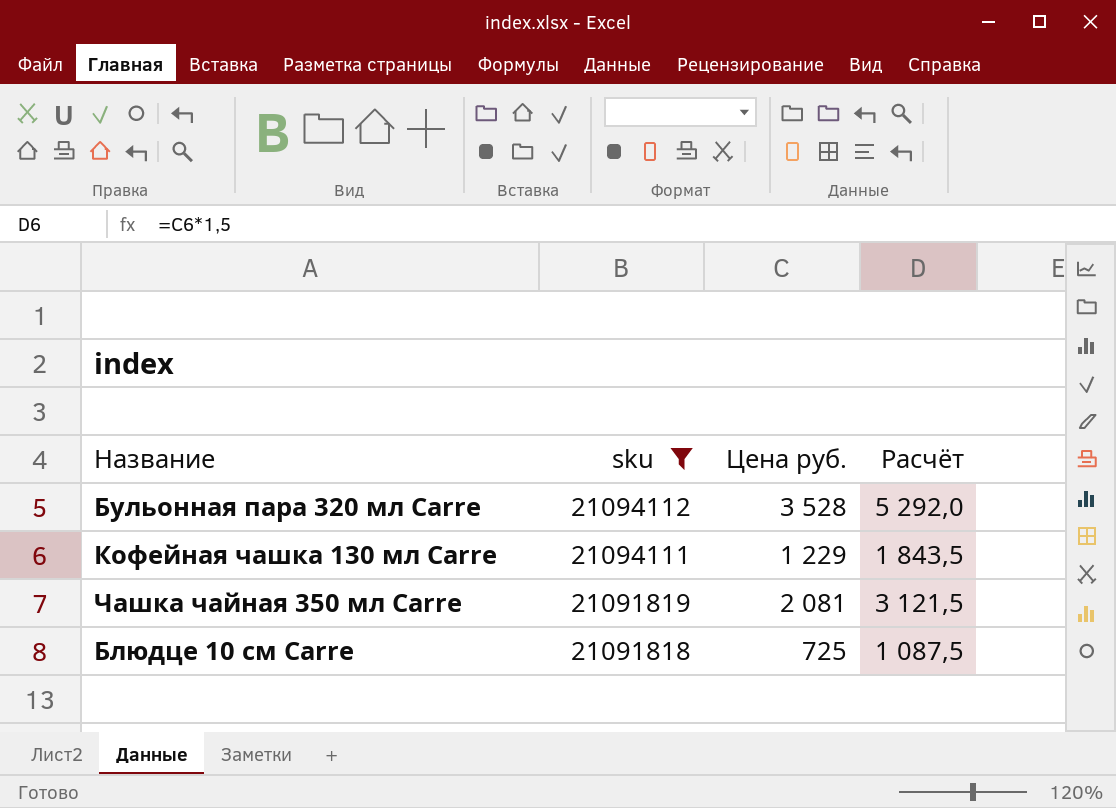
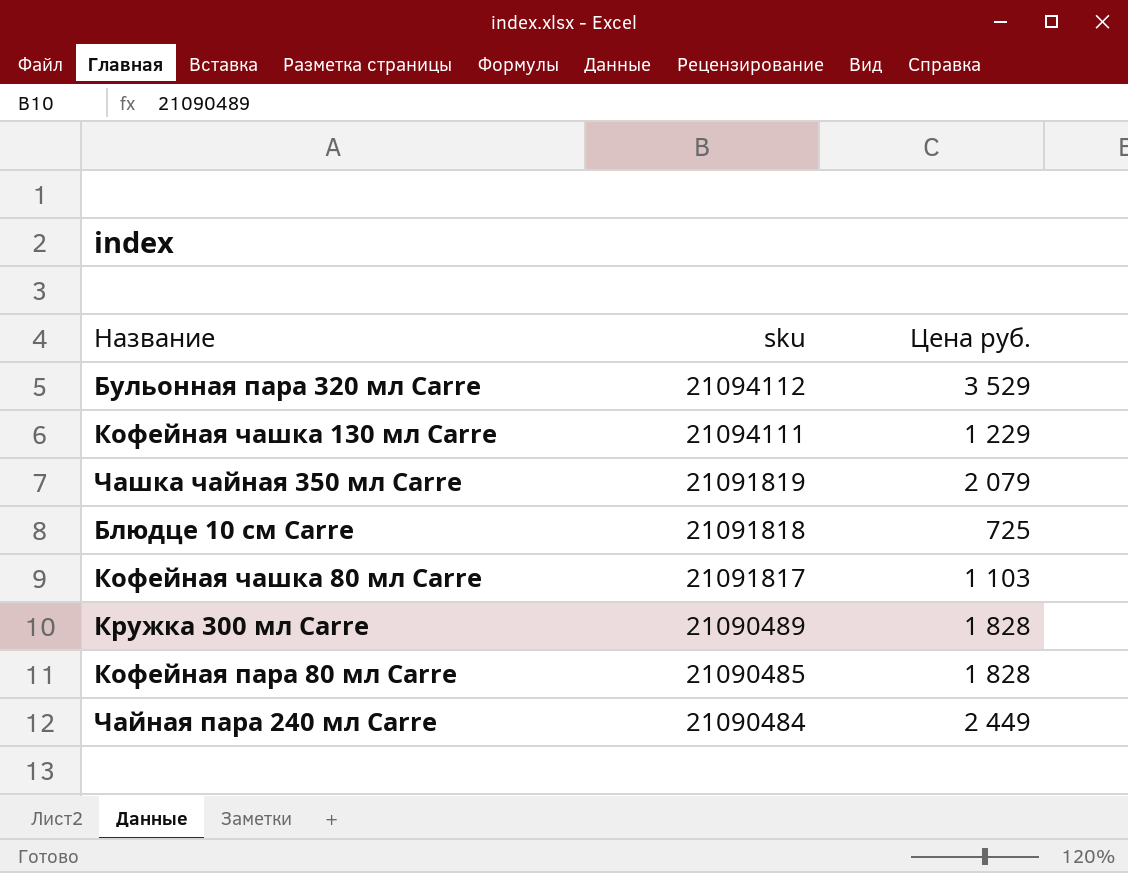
filter: sku >= 21091818 -> none
column Расчёт | formula: [Цена руб.] * 1,5 -> none
Бульонная пара 320 мл Carre | Цена руб.: 3 528 -> 3 529
Чашка чайная 350 мл Carre | Цена руб.: 2 081 -> 2 079

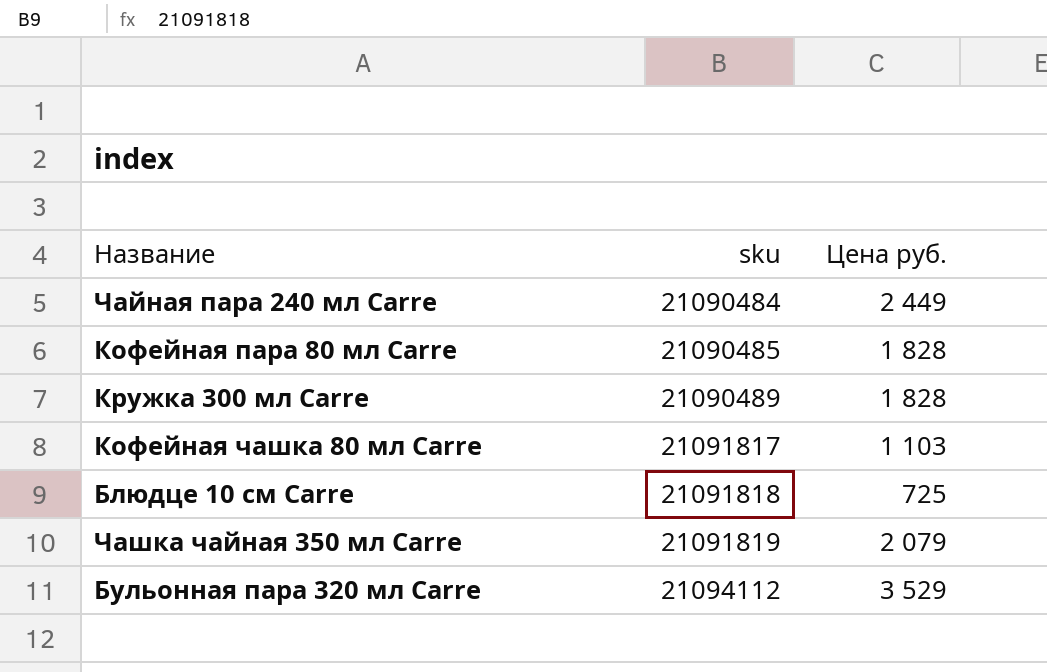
row order: sku descending -> sku ascending
row Кофейная чашка 130 мл Carre: 21094111 | 1 229 -> none

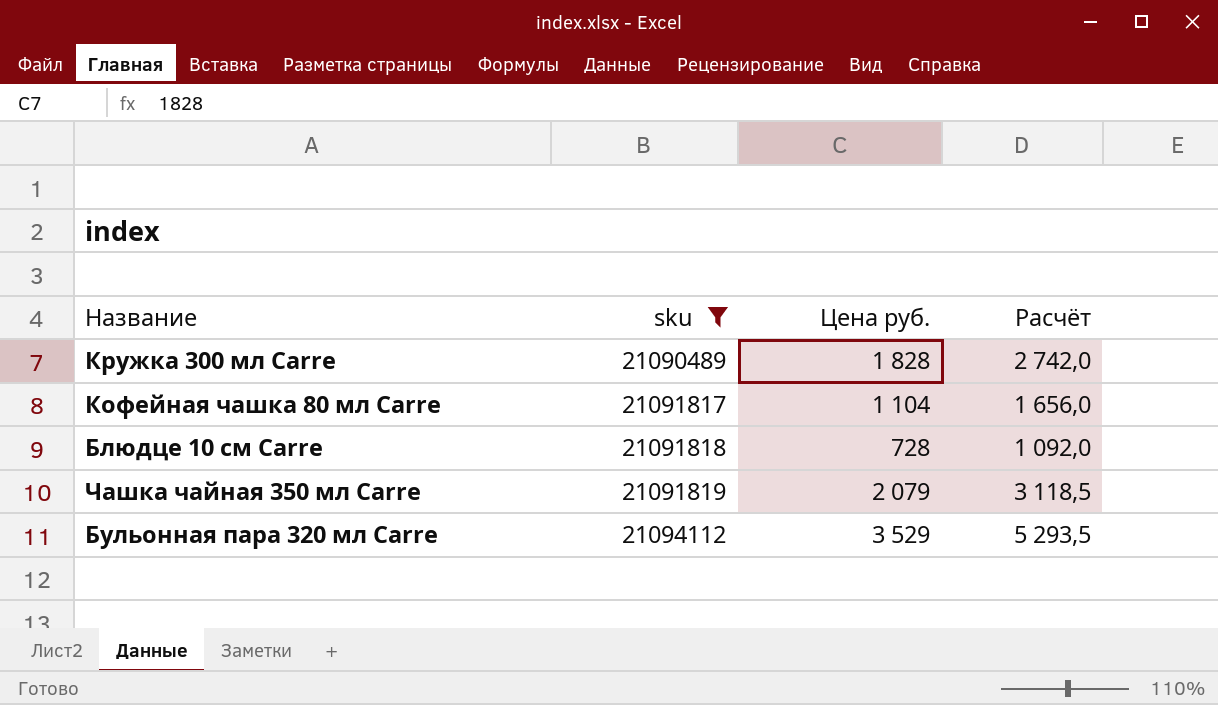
filter: none -> sku >= 21090489
column Расчёт | formula: none -> [Цена руб.] * 1,5
Кофейная чашка 80 мл Carre | Цена руб.: 1 103 -> 1 104
Блюдце 10 см Carre | Цена руб.: 725 -> 728

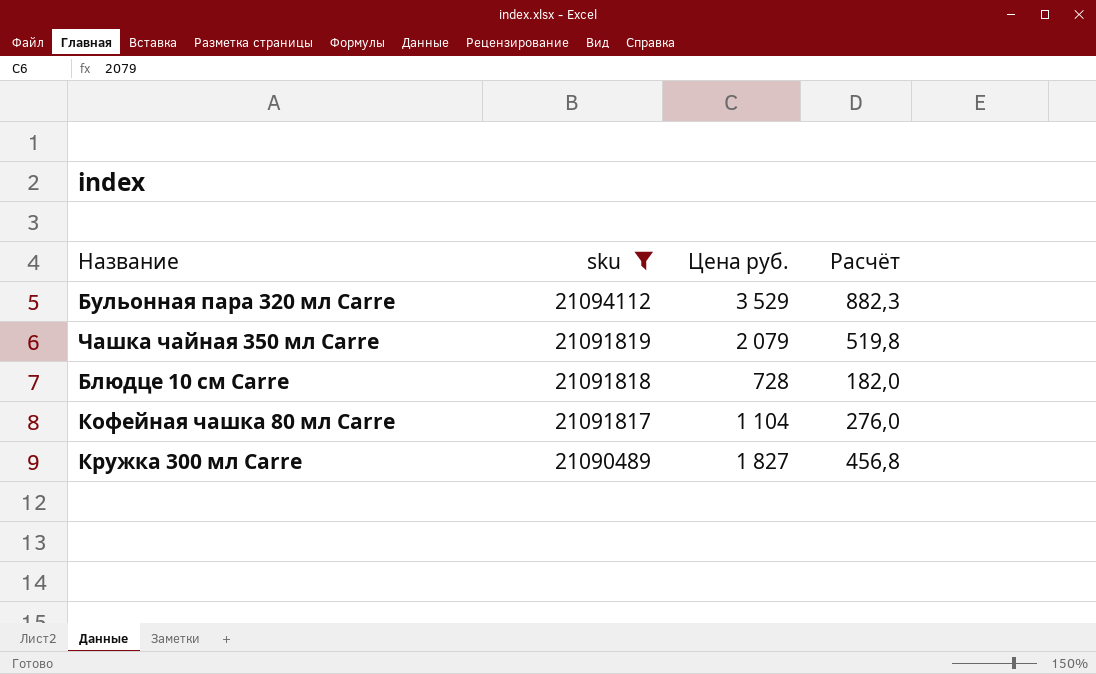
row order: sku ascending -> sku descending
column Расчёт | formula: [Цена руб.] * 1,5 -> [Цена руб.] * 0,25
Кружка 300 мл Carre | Цена руб.: 1 828 -> 1 827

